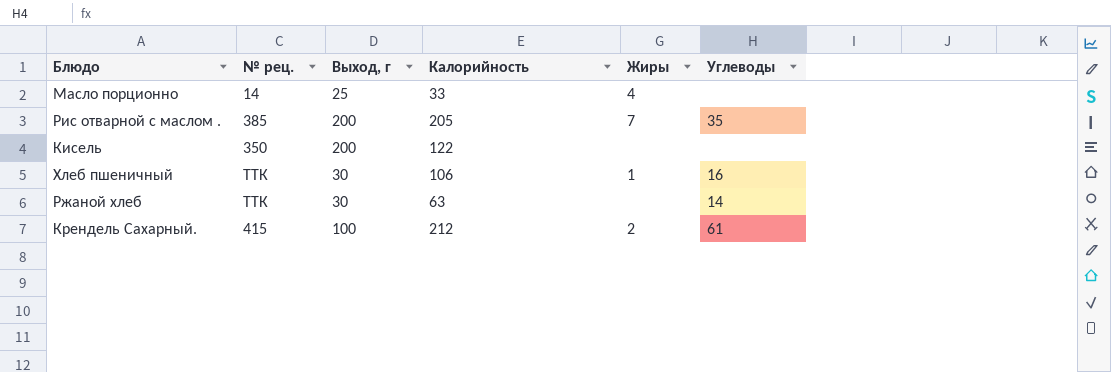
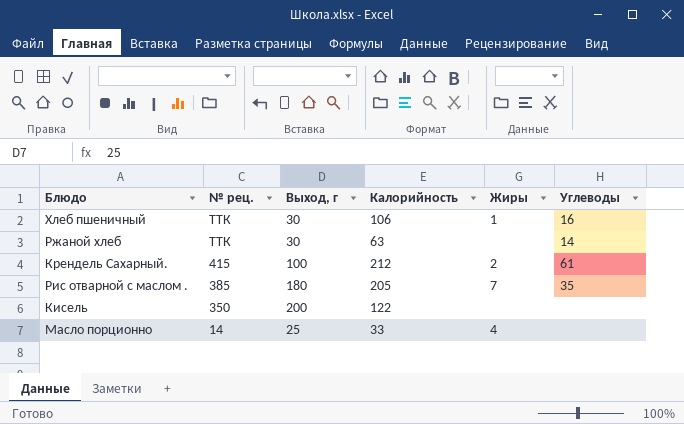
row order: none -> № рец. descending
Рис отварной с маслом . | Выход, г: 200 -> 180

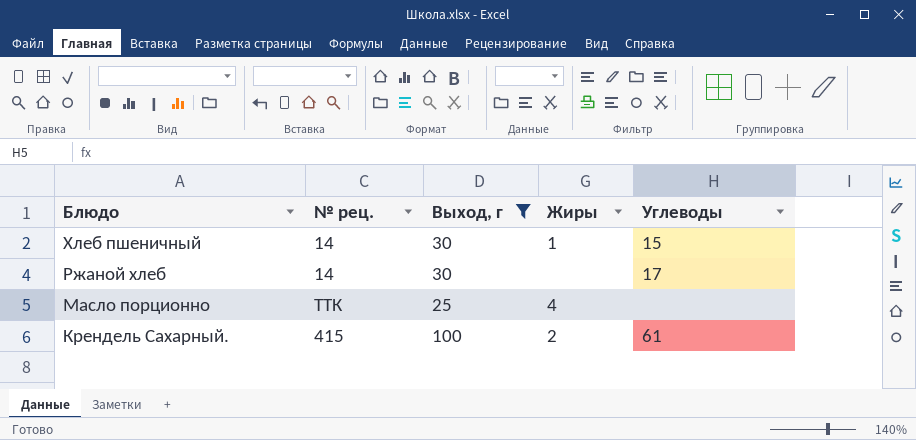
filter: none -> Выход, г <= 100
row order: № рец. descending -> Блюдо descending
column Калорийность | position: 4 -> none
Хлеб пшеничный | № рец.: ТТК -> 14
Хлеб пшеничный | Углеводы: 16 -> 15
Ржаной хлеб | № рец.: ТТК -> 14
Ржаной хлеб | Углеводы: 14 -> 17
Масло порционно | № рец.: 14 -> ТТК

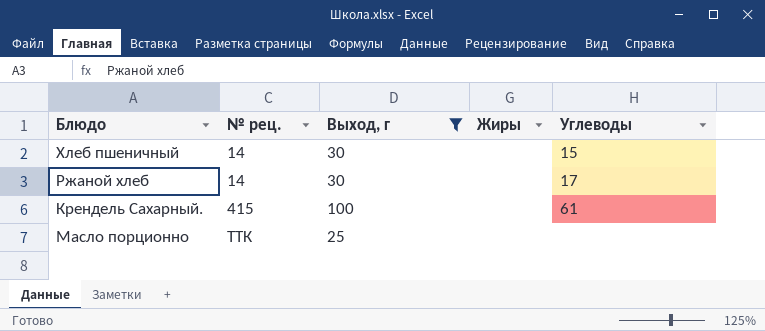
row order: Блюдо descending -> № рец. ascending
Хлеб пшеничный | Жиры: 1 -> none
Крендель Сахарный. | Жиры: 2 -> none
Масло порционно | Жиры: 4 -> none

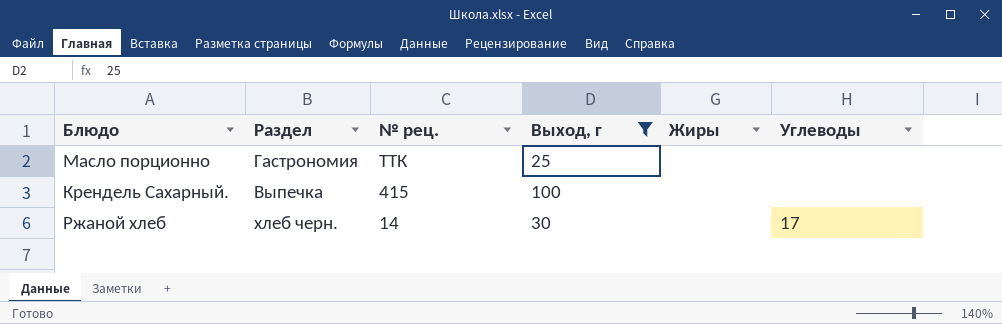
row order: № рец. ascending -> № рец. descending
column Раздел | position: none -> 2
row Хлеб пшеничный: 14 | 30 | none | 15 -> none
Крендель Сахарный. | Углеводы: 61 -> none

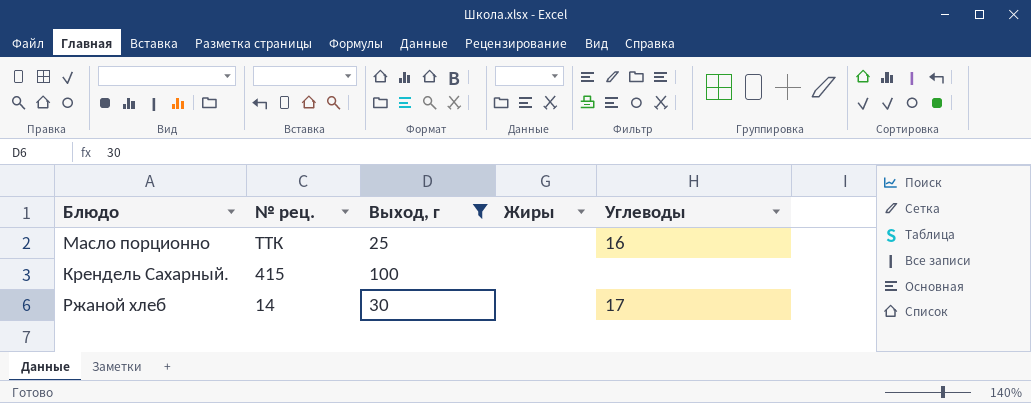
column Раздел | position: 2 -> none
Масло порционно | Углеводы: none -> 16

